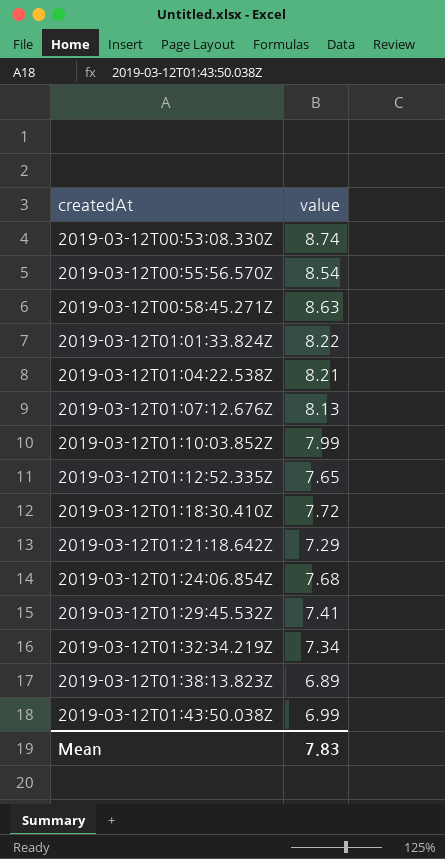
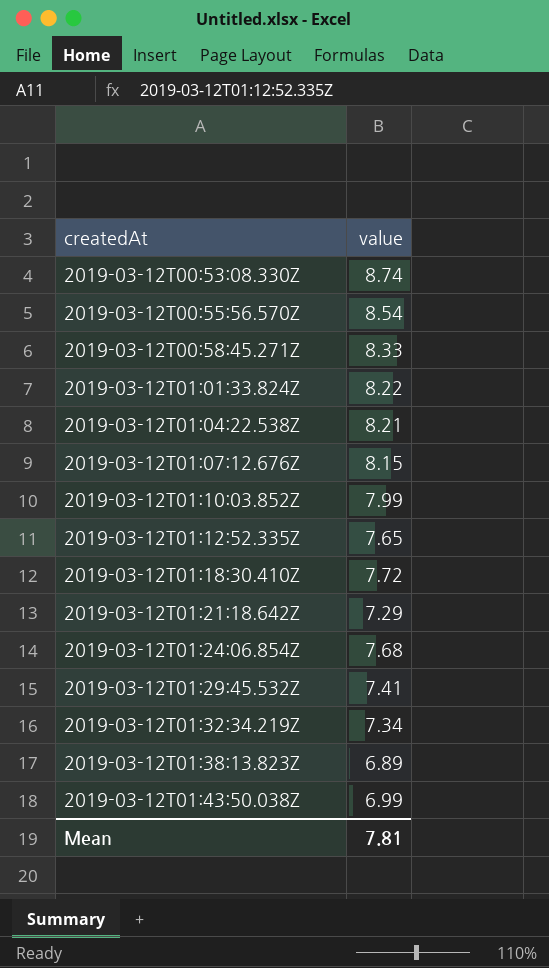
2019-03-12T00:58:45.271Z | value: 8.63 -> 8.33
2019-03-12T01:07:12.676Z | value: 8.13 -> 8.15
Mean | value: 7.83 -> 7.81

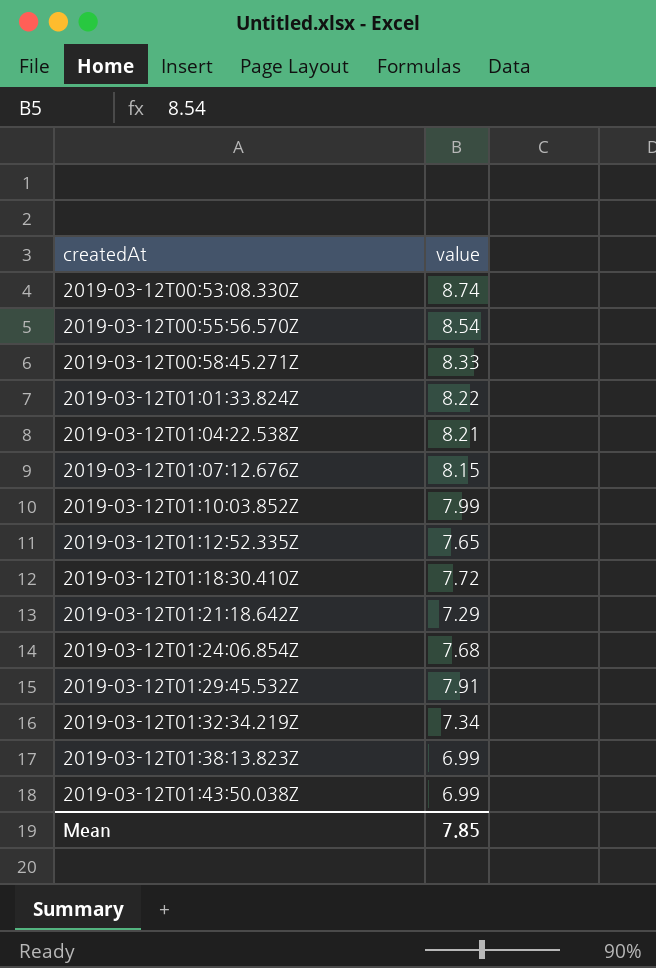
2019-03-12T01:29:45.532Z | value: 7.41 -> 7.91
2019-03-12T01:38:13.823Z | value: 6.89 -> 6.99
Mean | value: 7.81 -> 7.85

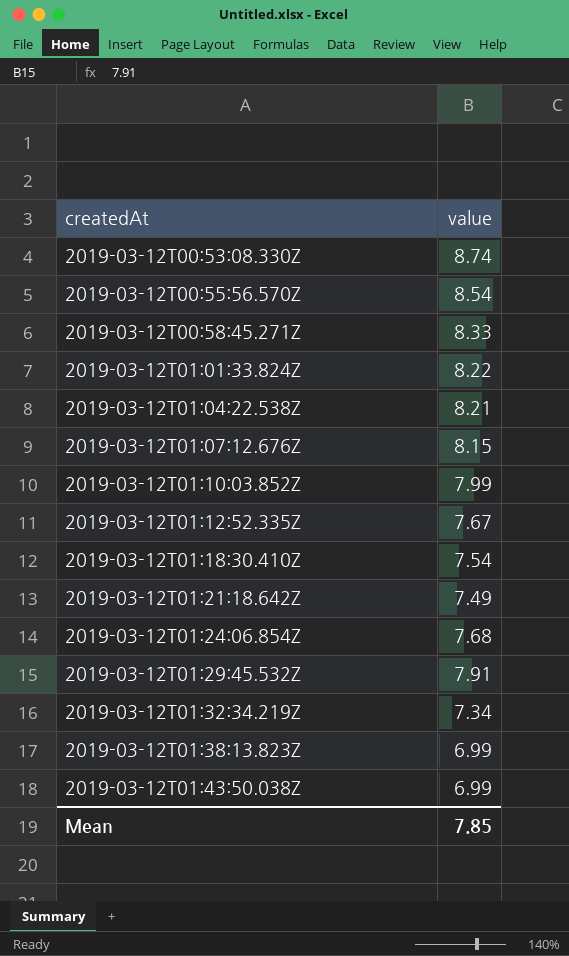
2019-03-12T01:12:52.335Z | value: 7.65 -> 7.67
2019-03-12T01:18:30.410Z | value: 7.72 -> 7.54
2019-03-12T01:21:18.642Z | value: 7.29 -> 7.49

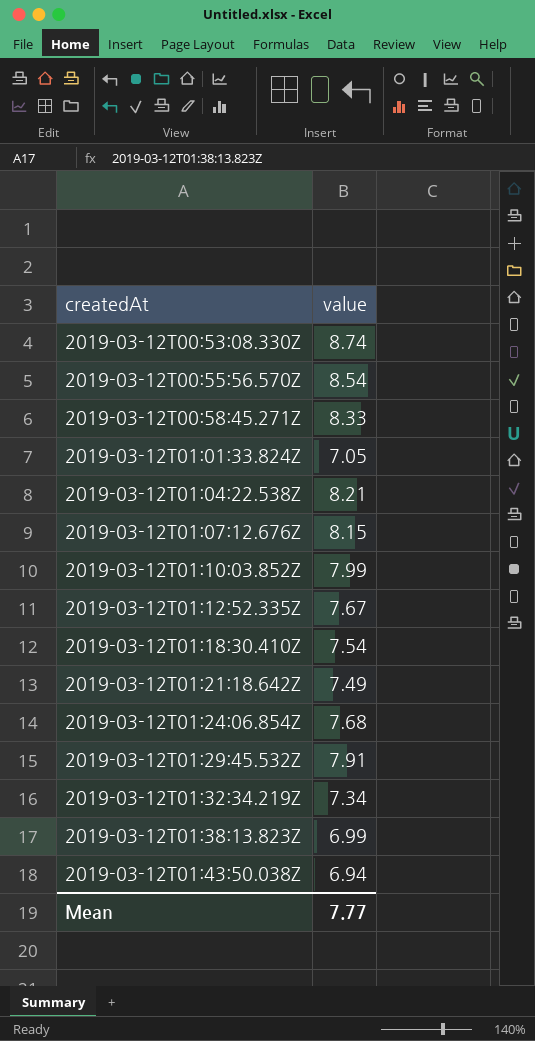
2019-03-12T01:01:33.824Z | value: 8.22 -> 7.05
2019-03-12T01:43:50.038Z | value: 6.99 -> 6.94
Mean | value: 7.85 -> 7.77

